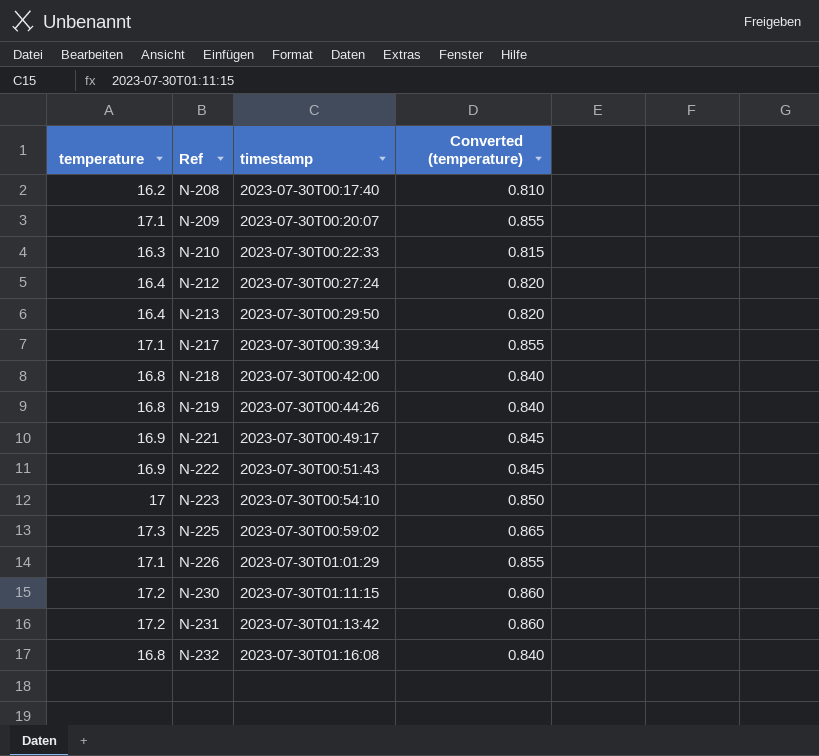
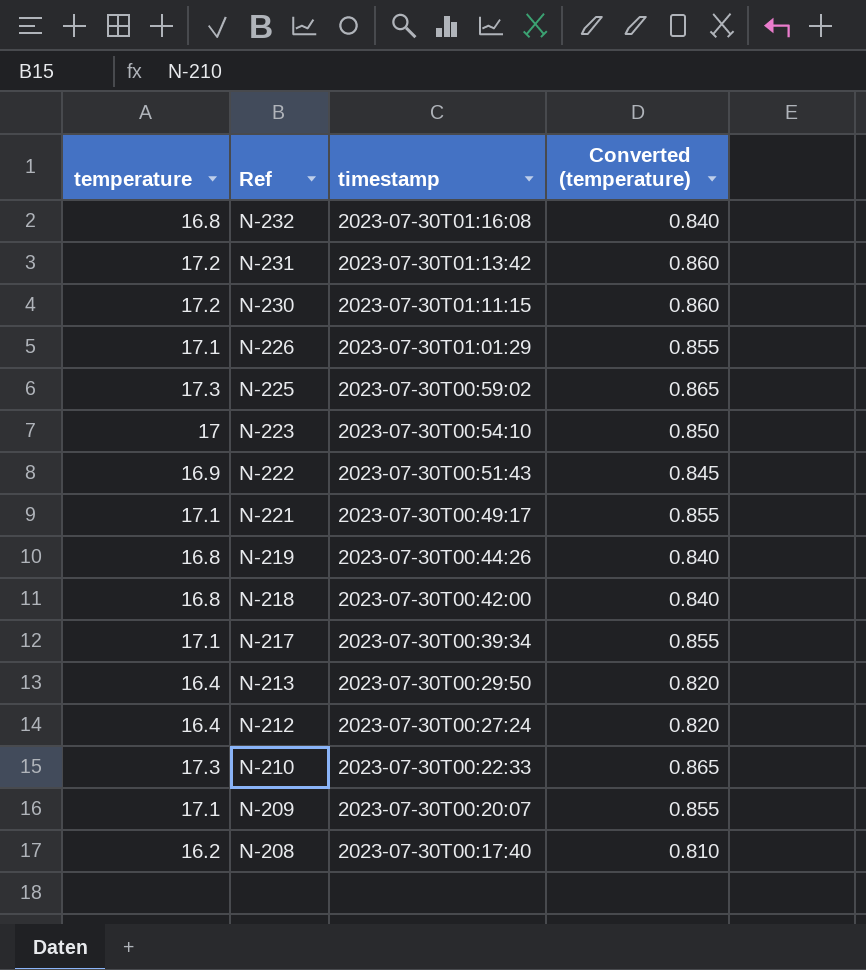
row order: Ref ascending -> Ref descending
N-221 | temperature: 16.9 -> 17.1
N-221 | Converted (temperature): 0.845 -> 0.855
N-210 | temperature: 16.3 -> 17.3
N-210 | Converted (temperature): 0.815 -> 0.865

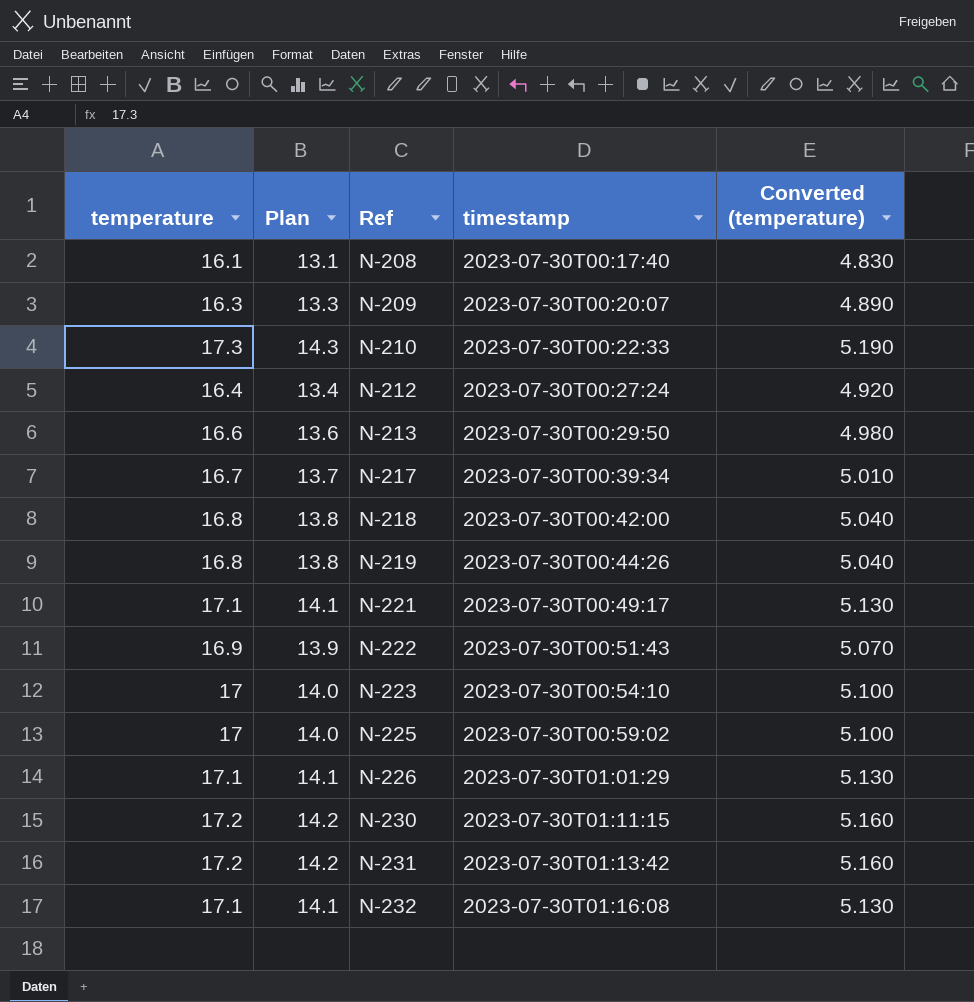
row order: Ref descending -> Ref ascending
column Plan | formula: none -> [temperature] - 3
column Converted (temperature) | formula: [temperature] * 0.05 -> [temperature] * 0.3
N-208 | temperature: 16.2 -> 16.1
N-209 | temperature: 17.1 -> 16.3
N-213 | temperature: 16.4 -> 16.6
N-217 | temperature: 17.1 -> 16.7
N-225 | temperature: 17.3 -> 17
N-232 | temperature: 16.8 -> 17.1

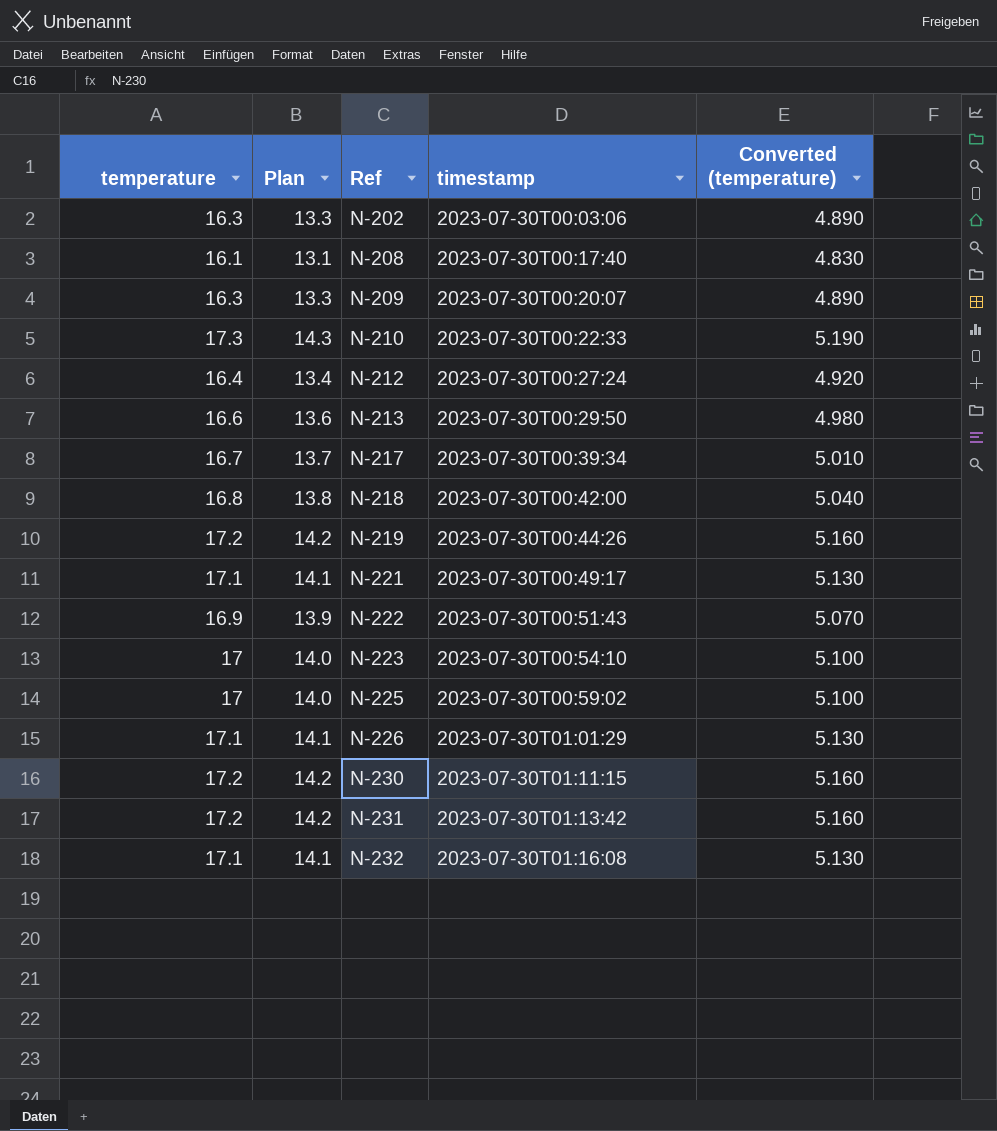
row N-202: none -> 16.3 | 13.3 | 2023-07-30T00:03:06 | 4.890
N-219 | temperature: 16.8 -> 17.2
N-219 | Plan: 13.8 -> 14.2
N-219 | Converted (temperature): 5.040 -> 5.160

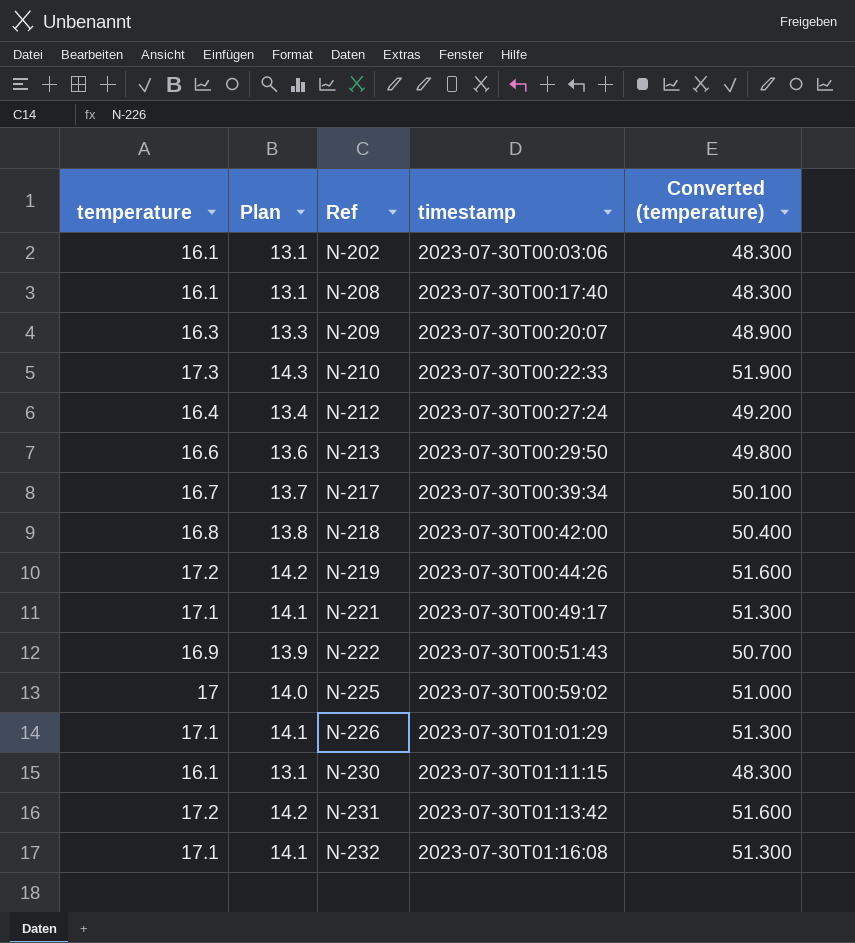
column Converted (temperature) | formula: [temperature] * 0.3 -> [temperature] * 3
row N-223: 17 | 14.0 | 2023-07-30T00:54:10 | 5.100 -> none
N-202 | temperature: 16.3 -> 16.1
N-202 | Plan: 13.3 -> 13.1
N-230 | temperature: 17.2 -> 16.1
N-230 | Plan: 14.2 -> 13.1

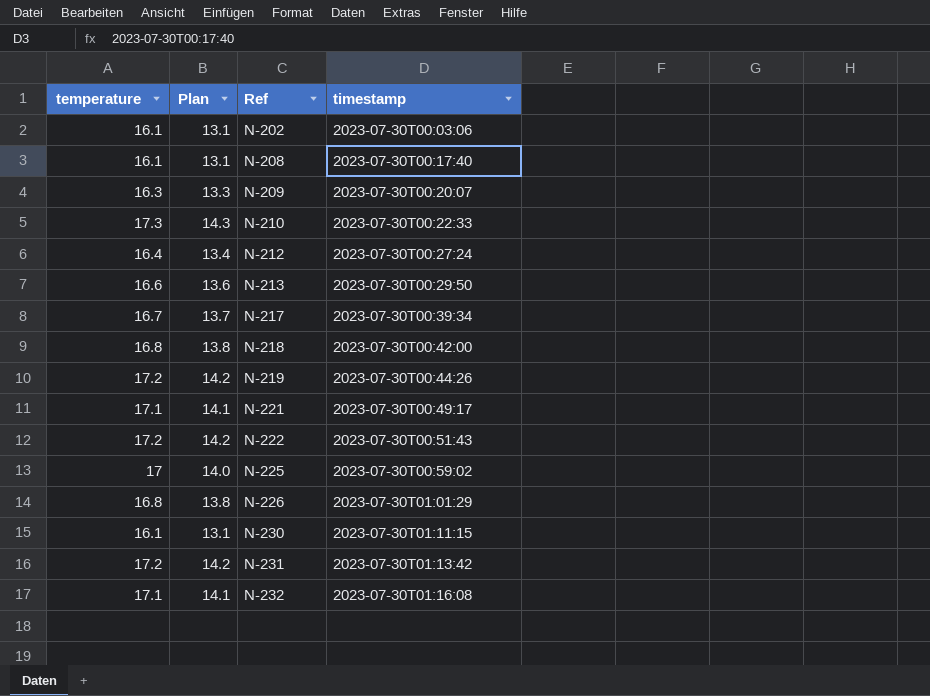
column Converted (temperature) | formula: [temperature] * 3 -> none
N-222 | temperature: 16.9 -> 17.2
N-222 | Plan: 13.9 -> 14.2
N-226 | temperature: 17.1 -> 16.8
N-226 | Plan: 14.1 -> 13.8

